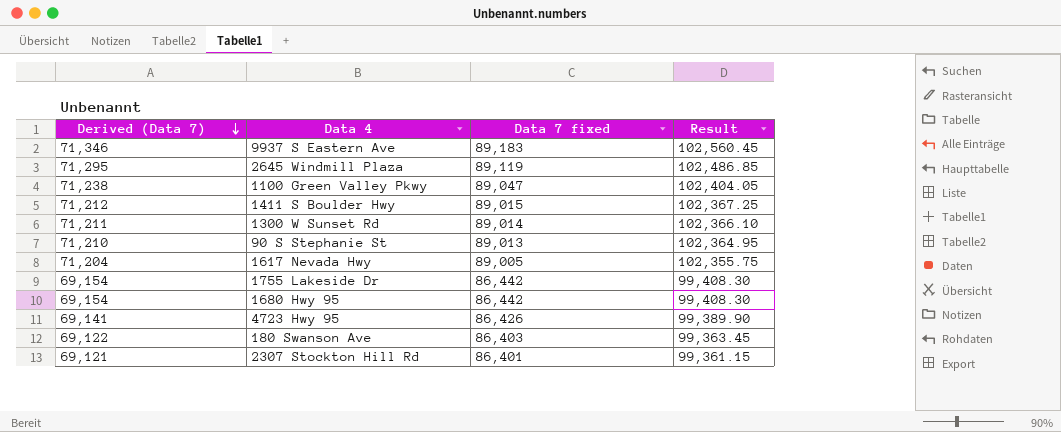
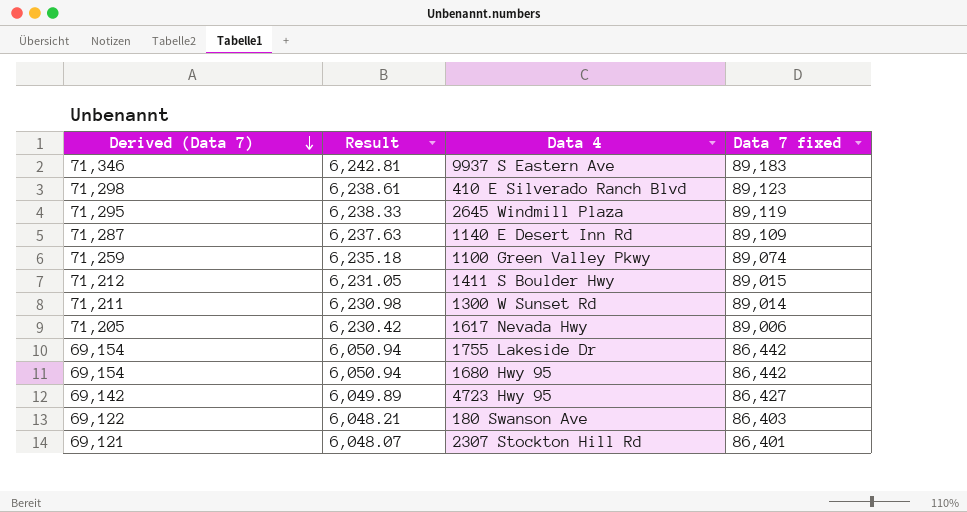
column Result | formula: [Data 7 fixed] * 1.15 -> [Data 7 fixed] * 0.07
column Result | position: 4 -> 2
row 90 S Stephanie St: 71,210 | 89,013 | 102,364.95 -> none
row 410 E Silverado Ranch Blvd: none -> 71,298 | 6,238.61 | 89,123
row 1140 E Desert Inn Rd: none -> 71,287 | 6,237.63 | 89,109
1100 Green Valley Pkwy | Derived (Data 7): 71,238 -> 71,259
1100 Green Valley Pkwy | Data 7 fixed: 89,047 -> 89,074
1617 Nevada Hwy | Derived (Data 7): 71,204 -> 71,205
1617 Nevada Hwy | Data 7 fixed: 89,005 -> 89,006
4723 Hwy 95 | Derived (Data 7): 69,141 -> 69,142
4723 Hwy 95 | Data 7 fixed: 86,426 -> 86,427

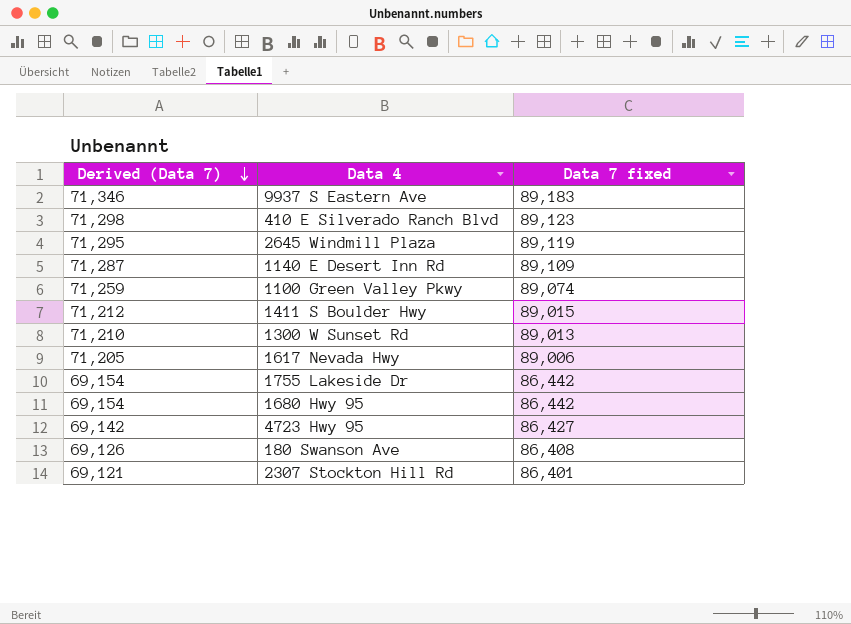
column Result | formula: [Data 7 fixed] * 0.07 -> none
1300 W Sunset Rd | Derived (Data 7): 71,211 -> 71,210
1300 W Sunset Rd | Data 7 fixed: 89,014 -> 89,013
180 Swanson Ave | Derived (Data 7): 69,122 -> 69,126
180 Swanson Ave | Data 7 fixed: 86,403 -> 86,408

